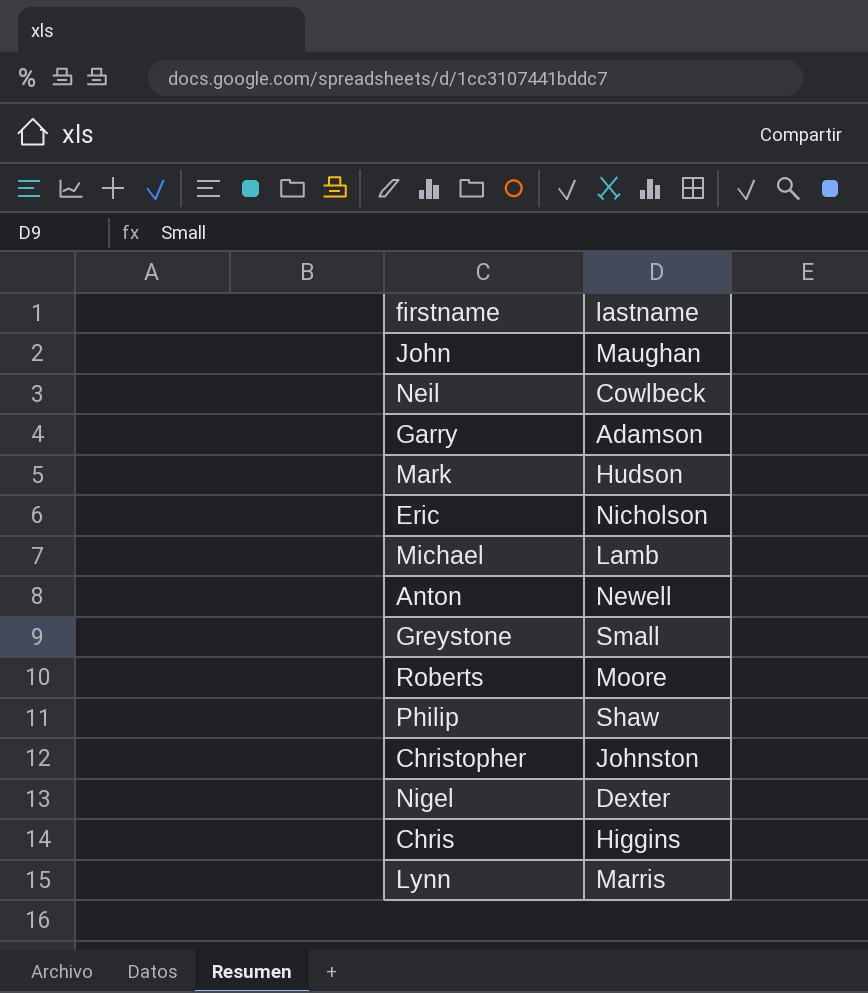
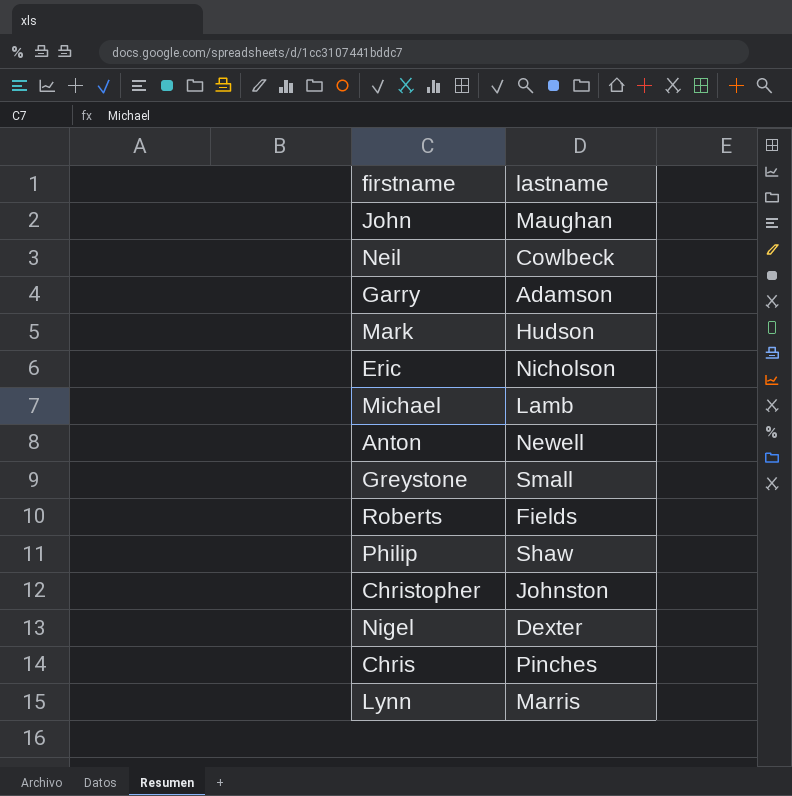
Roberts | lastname: Moore -> Fields
Chris | lastname: Higgins -> Pinches

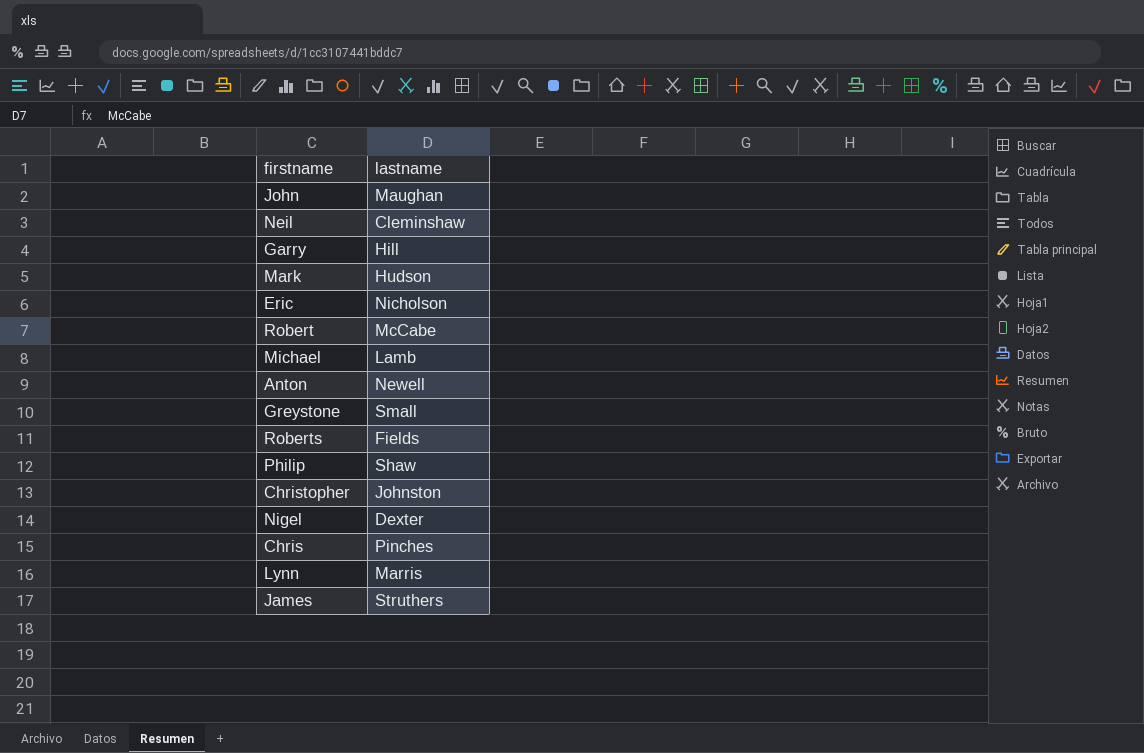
Neil | lastname: Cowlbeck -> Cleminshaw
Garry | lastname: Adamson -> Hill
row Robert: none -> McCabe
row James: none -> Struthers

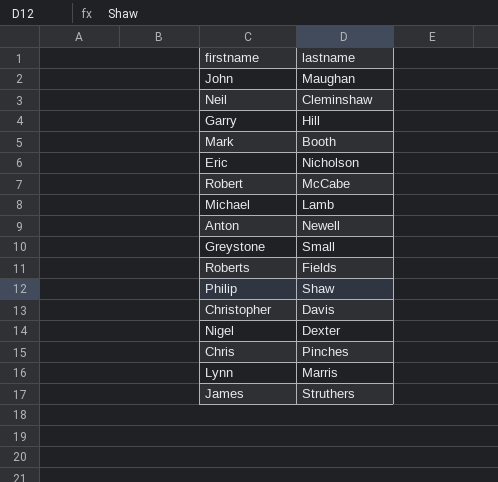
Mark | lastname: Hudson -> Booth
Christopher | lastname: Johnston -> Davis

